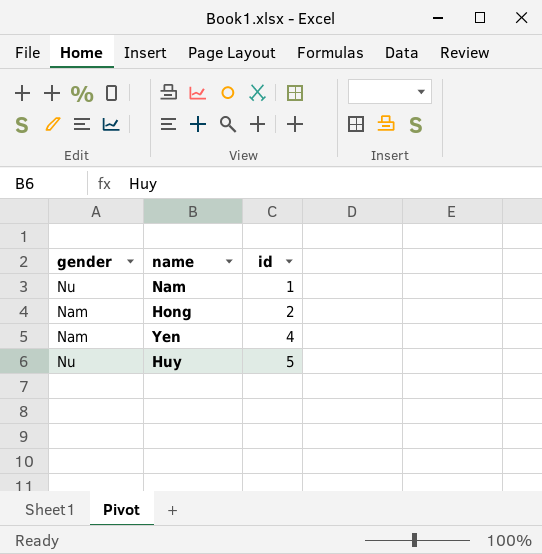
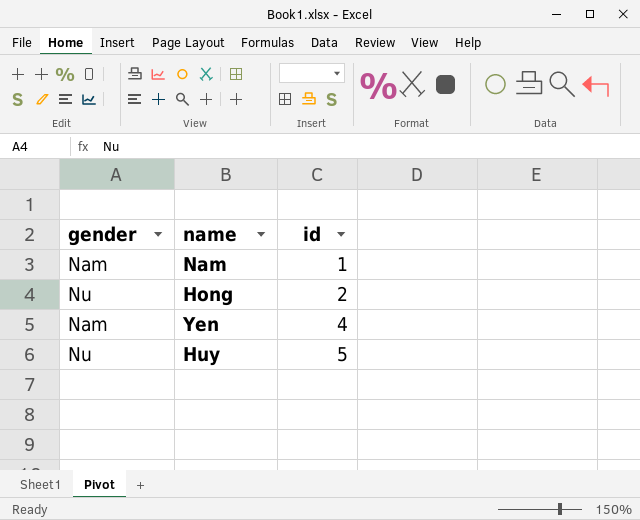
Nam | gender: Nu -> Nam
Hong | gender: Nam -> Nu

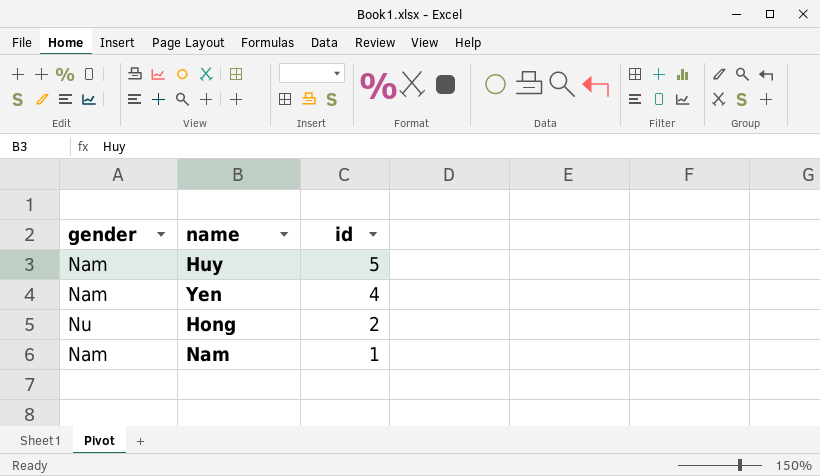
row order: id ascending -> id descending
Huy | gender: Nu -> Nam

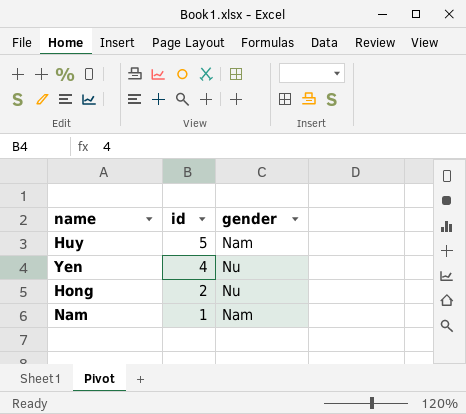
column gender | position: 1 -> 3
Yen | gender: Nam -> Nu

